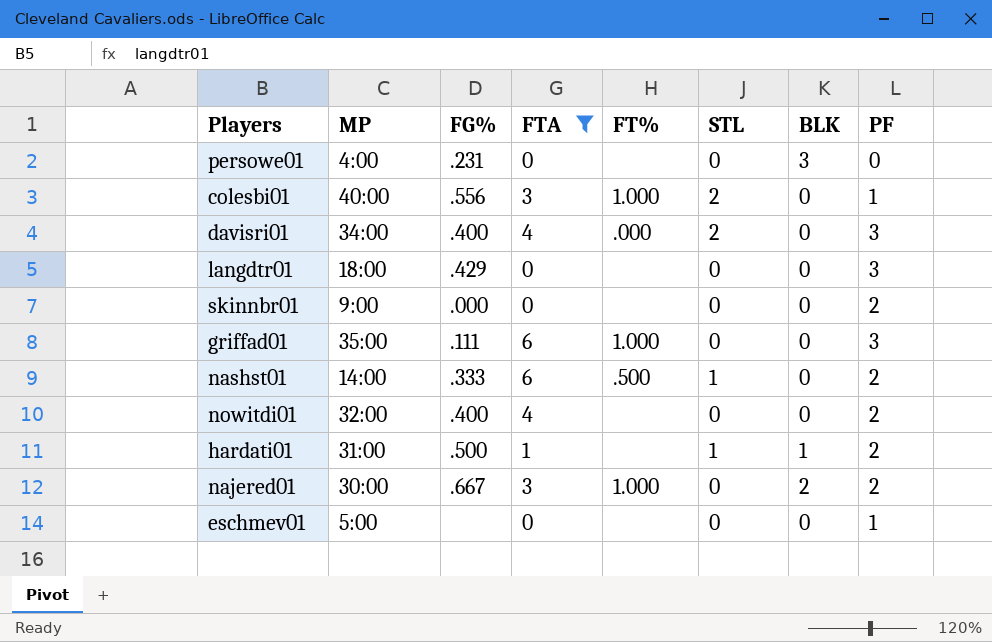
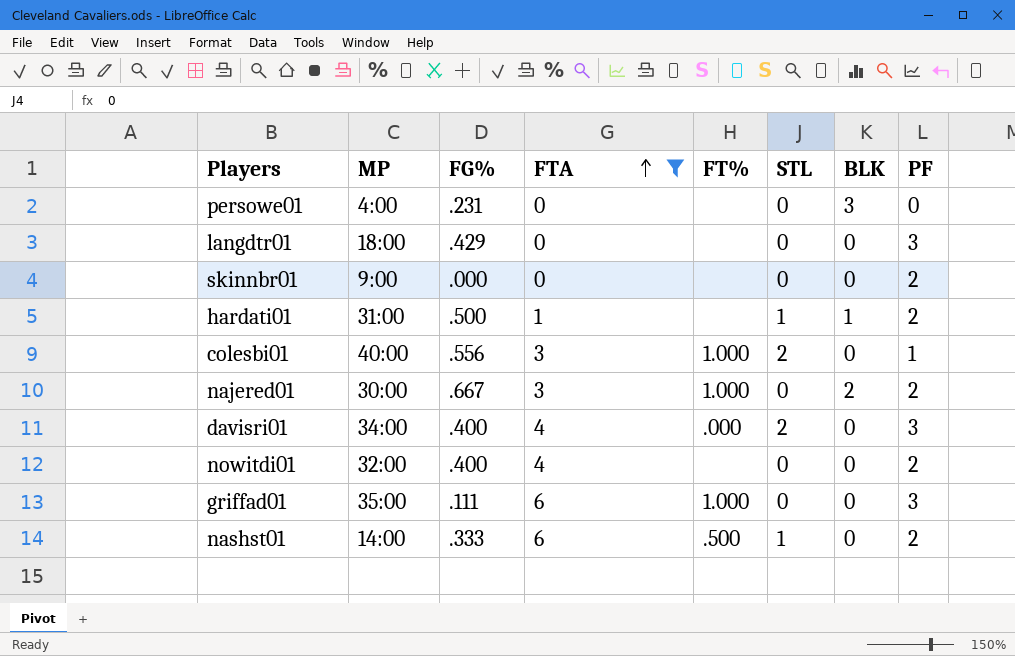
row order: none -> FTA ascending
row eschmev01: 5:00 | none | 0 | none | 0 | 0 | 1 -> none

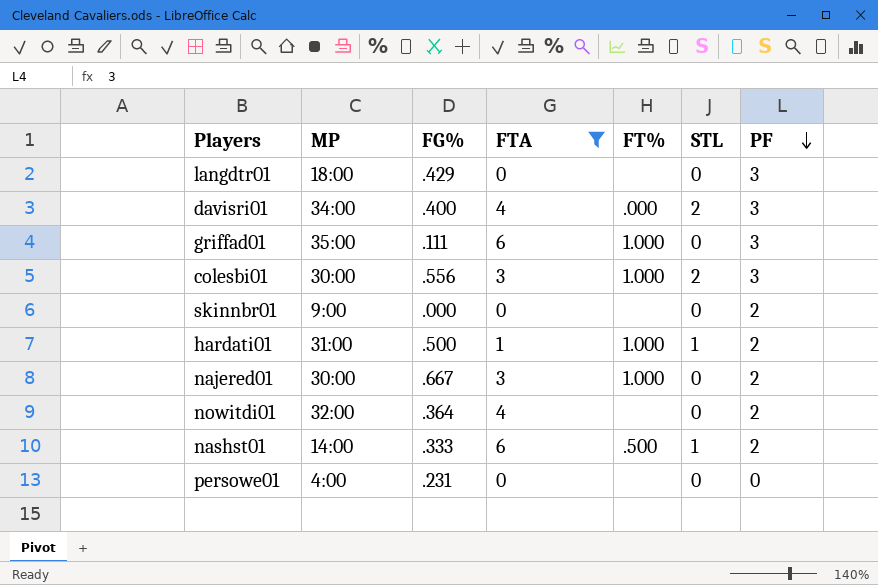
row order: FTA ascending -> PF descending
column BLK | position: 7 -> none
colesbi01 | MP: 40:00 -> 30:00
colesbi01 | PF: 1 -> 3
hardati01 | FT%: none -> 1.000
nowitdi01 | FG%: .400 -> .364

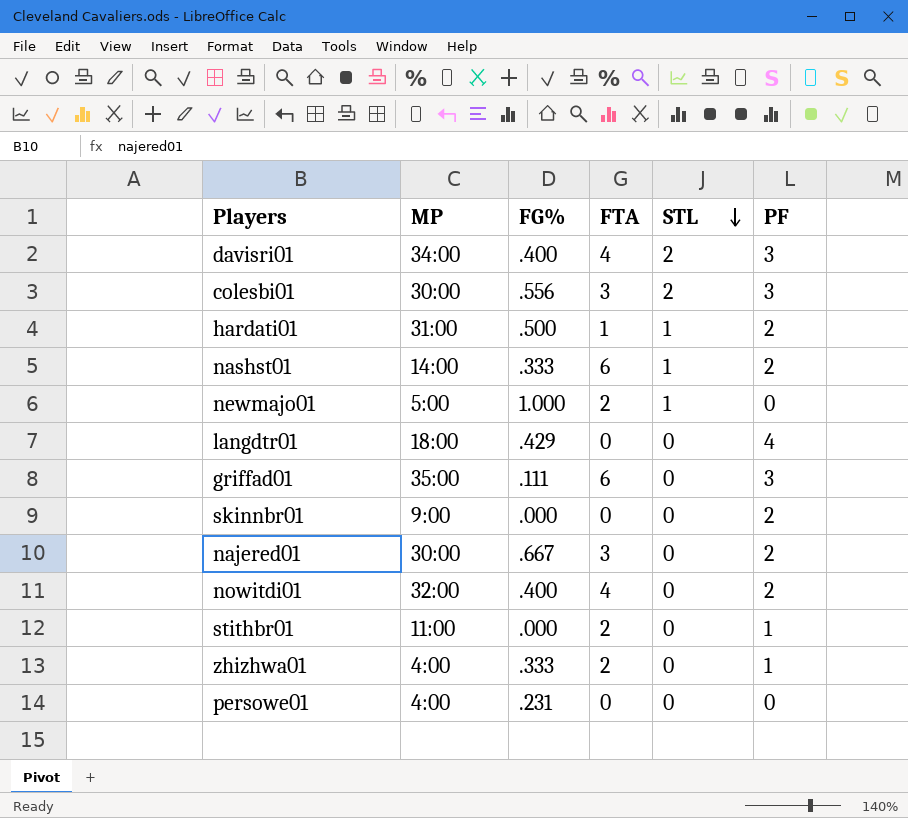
filter: FTA != 2 -> none
row order: PF descending -> STL descending
column FT% | position: 5 -> none
langdtr01 | PF: 3 -> 4
nowitdi01 | FG%: .364 -> .400

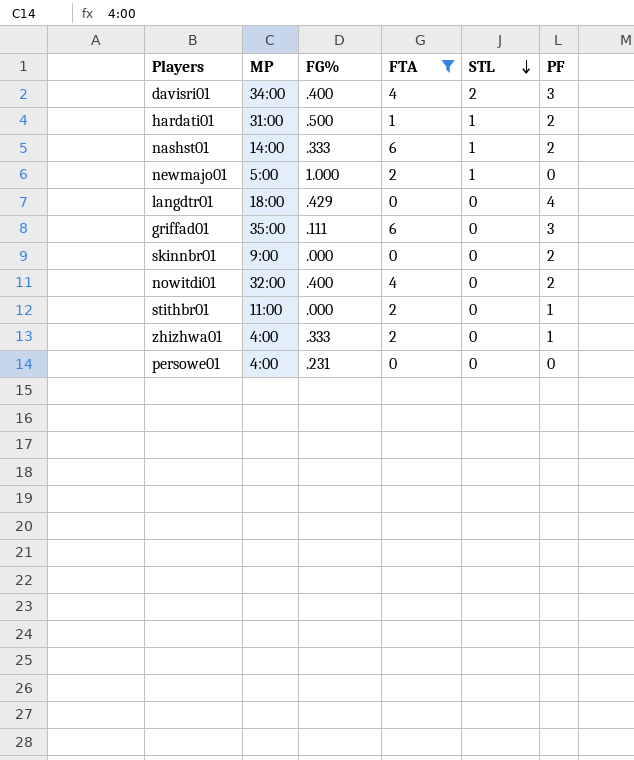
filter: none -> FTA != 3

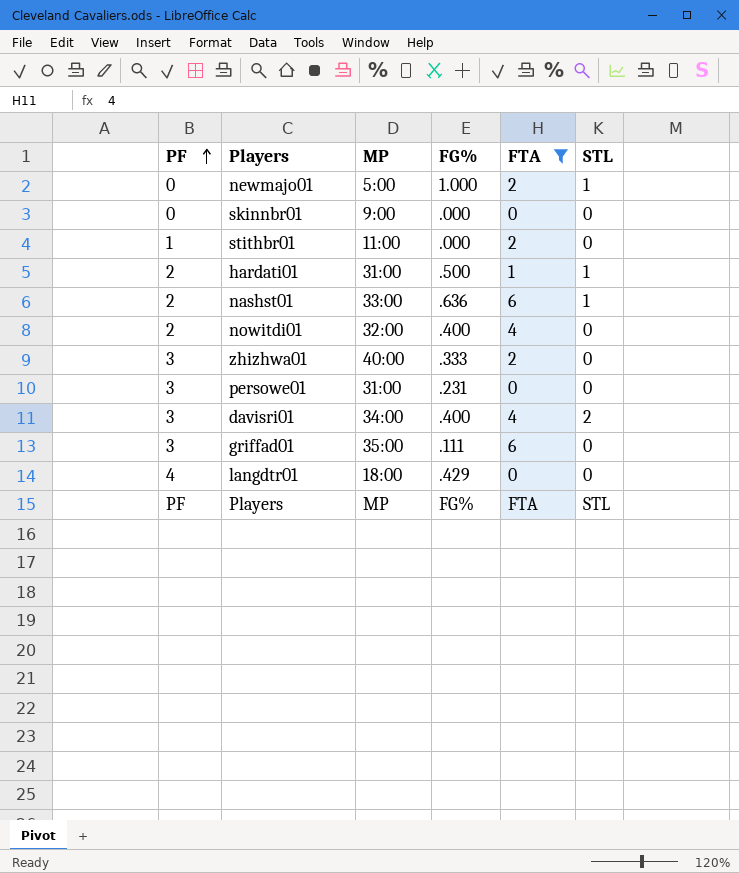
row order: STL descending -> PF ascending
column PF | position: 6 -> 1
skinnbr01 | PF: 2 -> 0
nashst01 | MP: 14:00 -> 33:00
nashst01 | FG%: .333 -> .636
zhizhwa01 | PF: 1 -> 3
zhizhwa01 | MP: 4:00 -> 40:00
persowe01 | PF: 0 -> 3
persowe01 | MP: 4:00 -> 31:00
row Players: none -> PF | MP | FG% | FTA | STL

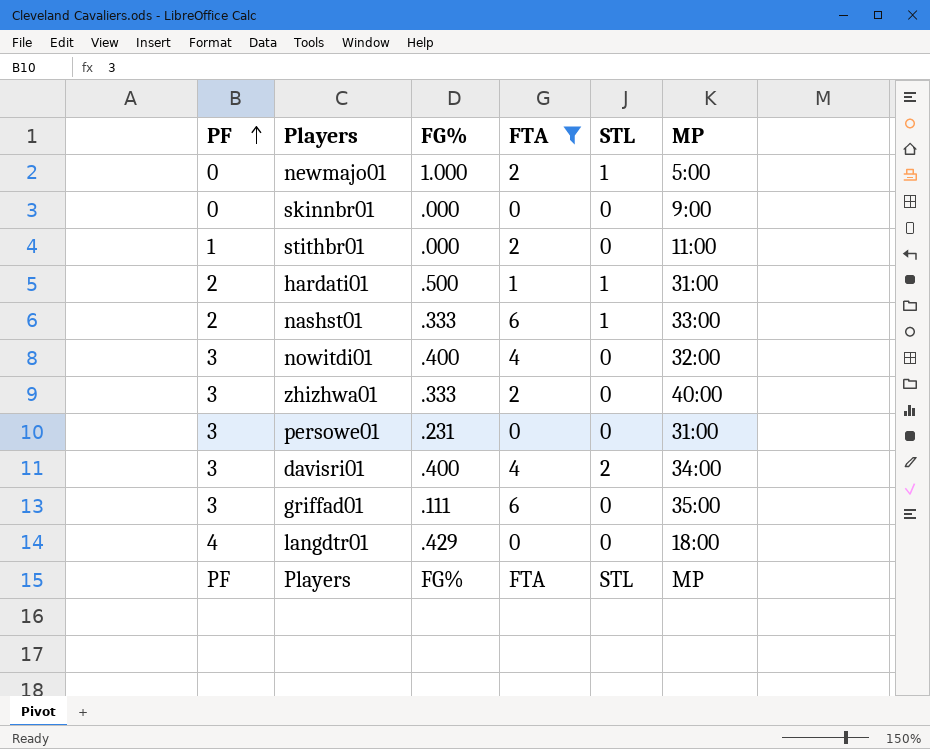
column MP | position: 3 -> 6
nashst01 | FG%: .636 -> .333
nowitdi01 | PF: 2 -> 3

